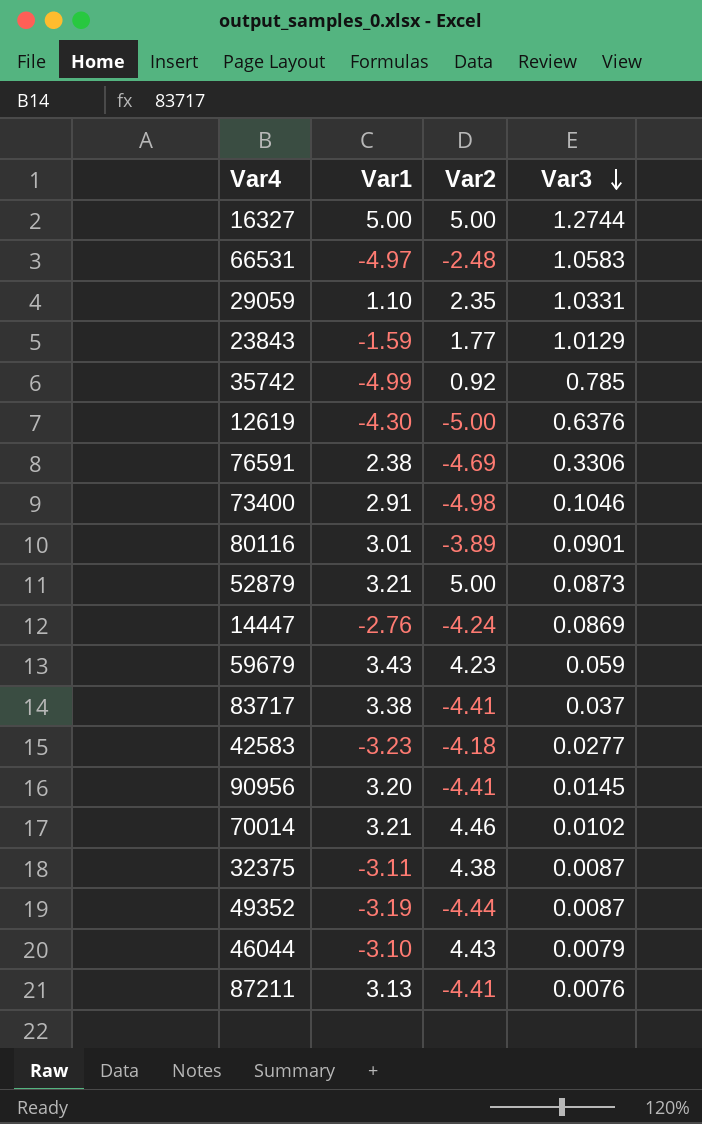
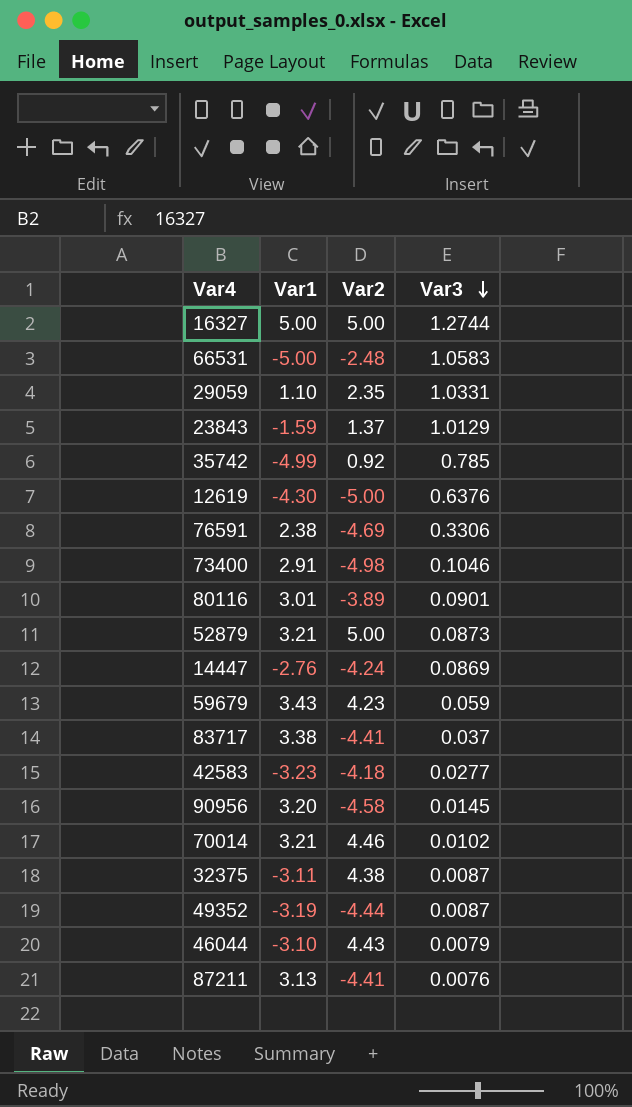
66531 | Var1: -4.97 -> -5.00
23843 | Var2: 1.77 -> 1.37
90956 | Var2: -4.41 -> -4.58

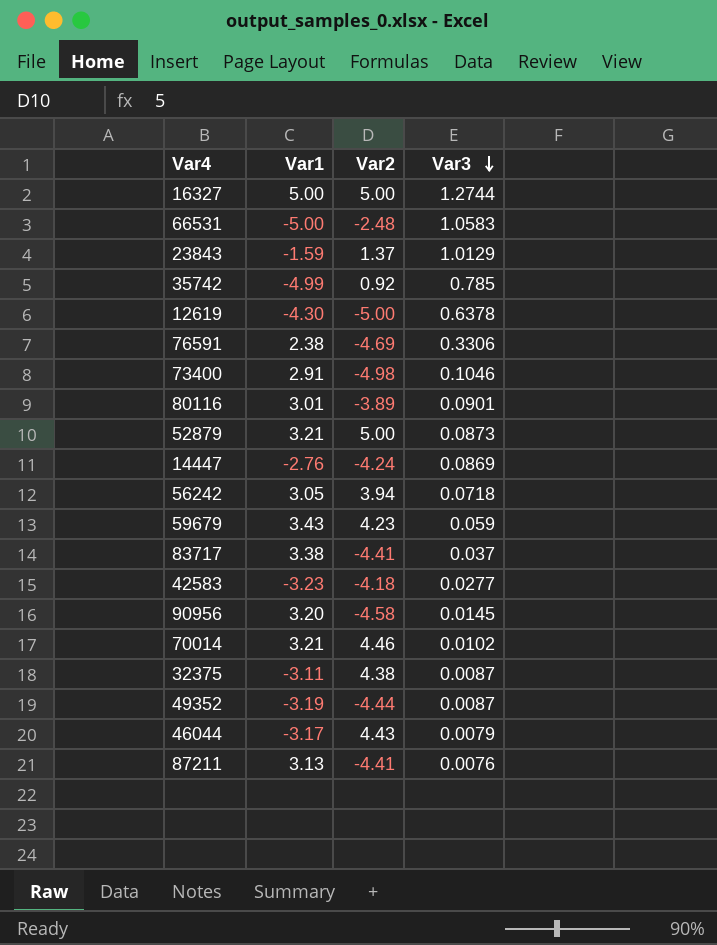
row 29059: 1.10 | 2.35 | 1.0331 -> none
12619 | Var3: 0.6376 -> 0.6378
row 56242: none -> 3.05 | 3.94 | 0.0718
46044 | Var1: -3.10 -> -3.17

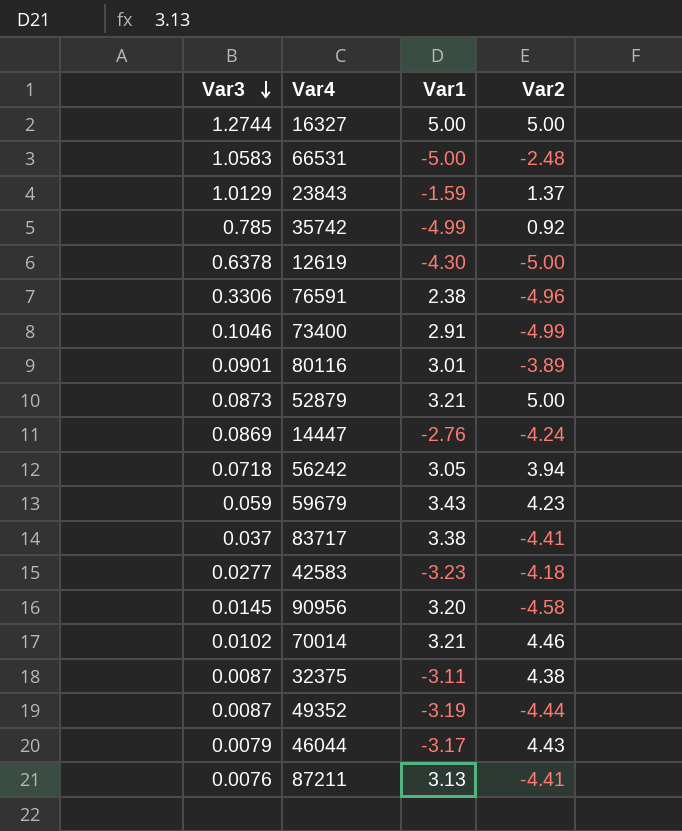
column Var3 | position: 4 -> 1
76591 | Var2: -4.69 -> -4.96
73400 | Var2: -4.98 -> -4.99

